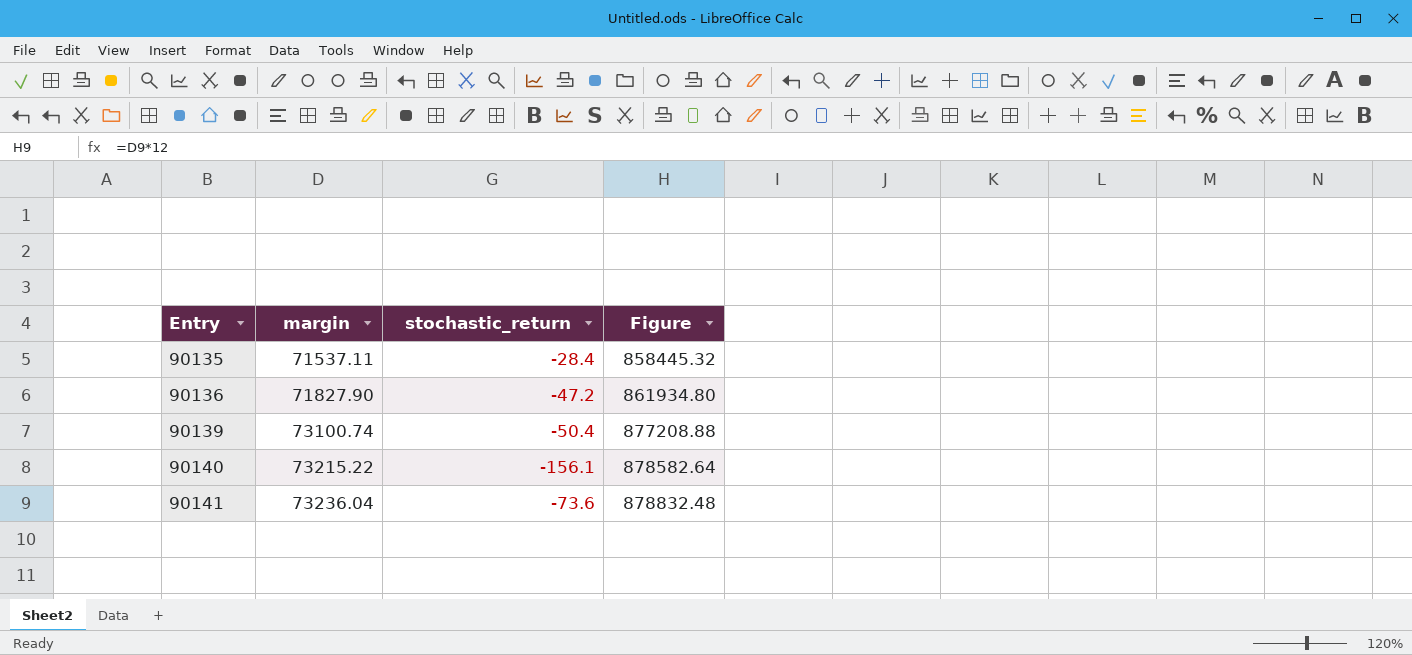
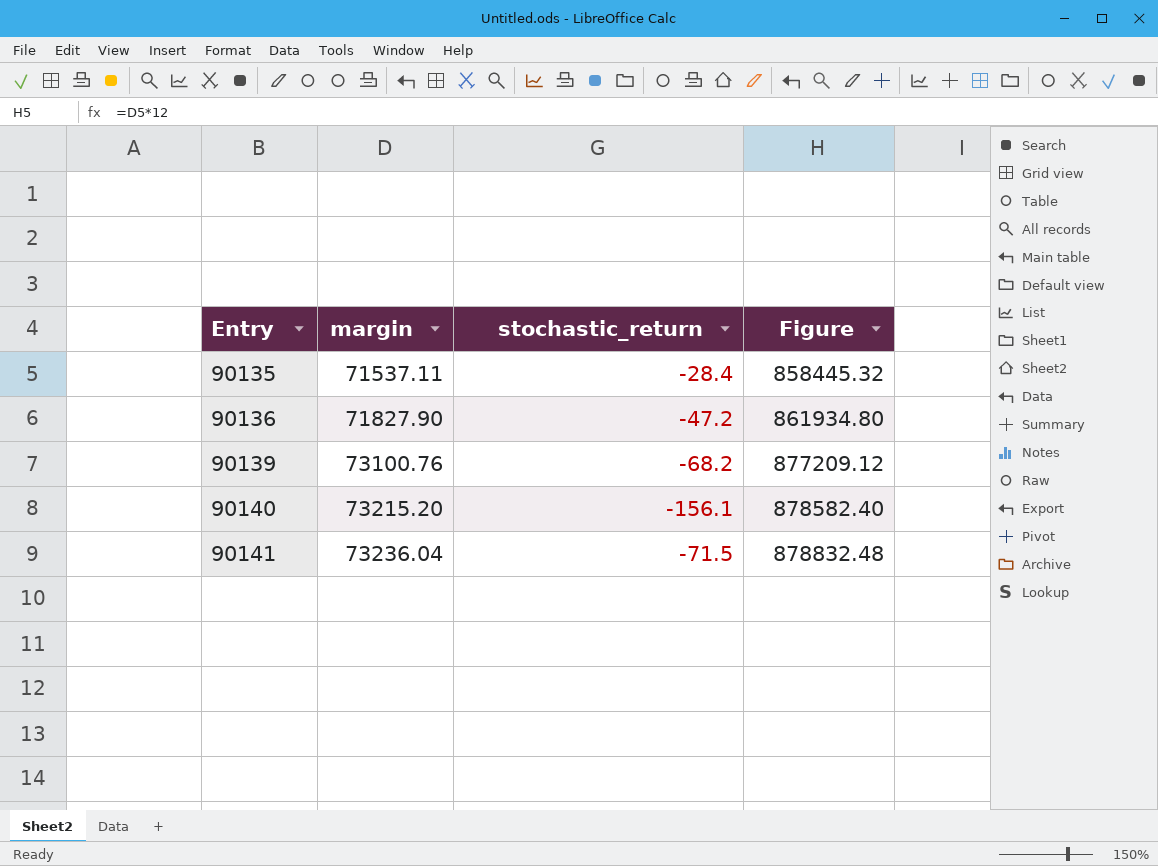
90139 | margin: 73100.74 -> 73100.76
90139 | stochastic_return: -50.4 -> -68.2
90139 | Figure: 877208.88 -> 877209.12
90140 | margin: 73215.22 -> 73215.20
90140 | Figure: 878582.64 -> 878582.40
90141 | stochastic_return: -73.6 -> -71.5

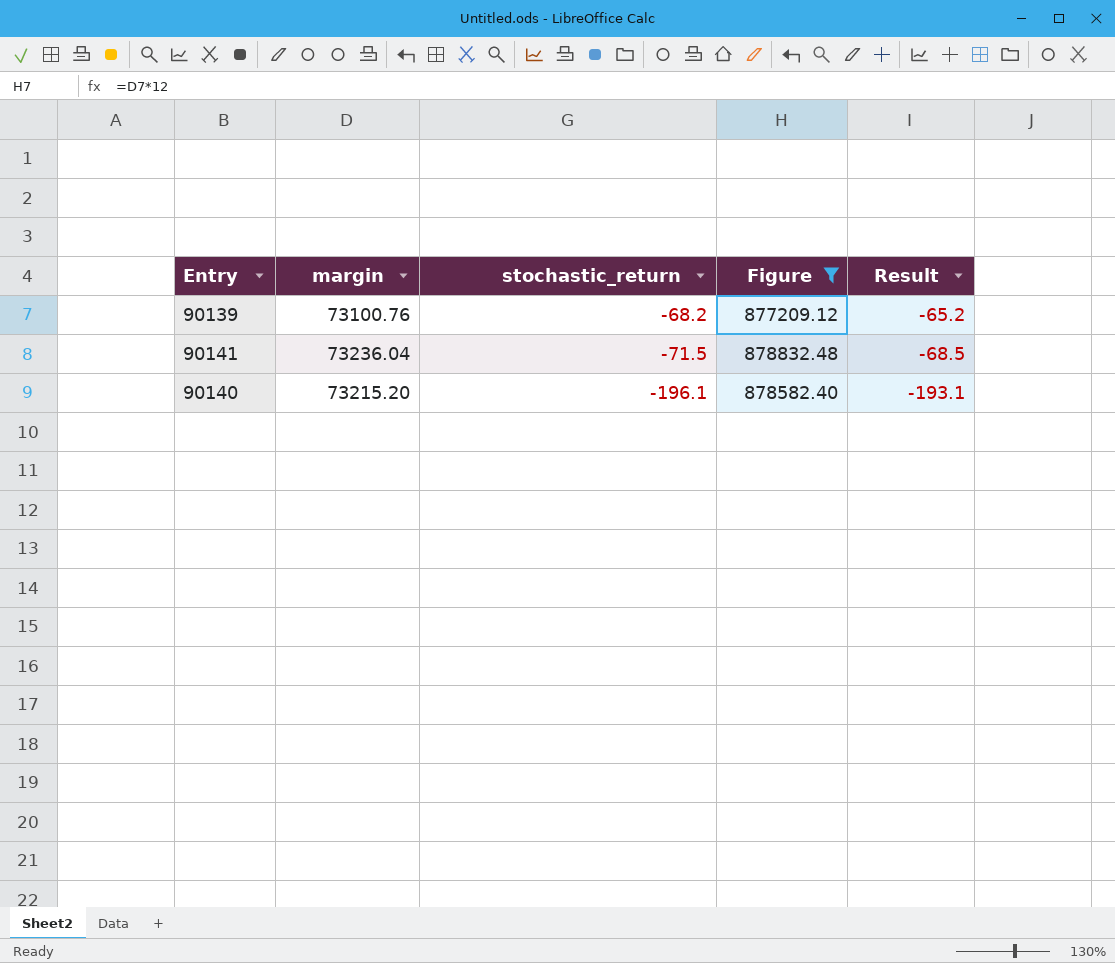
filter: none -> Figure >= 877209.12
row order: Entry ascending -> stochastic_return descending
column Result | formula: none -> [stochastic_return] + 3
90140 | stochastic_return: -156.1 -> -196.1

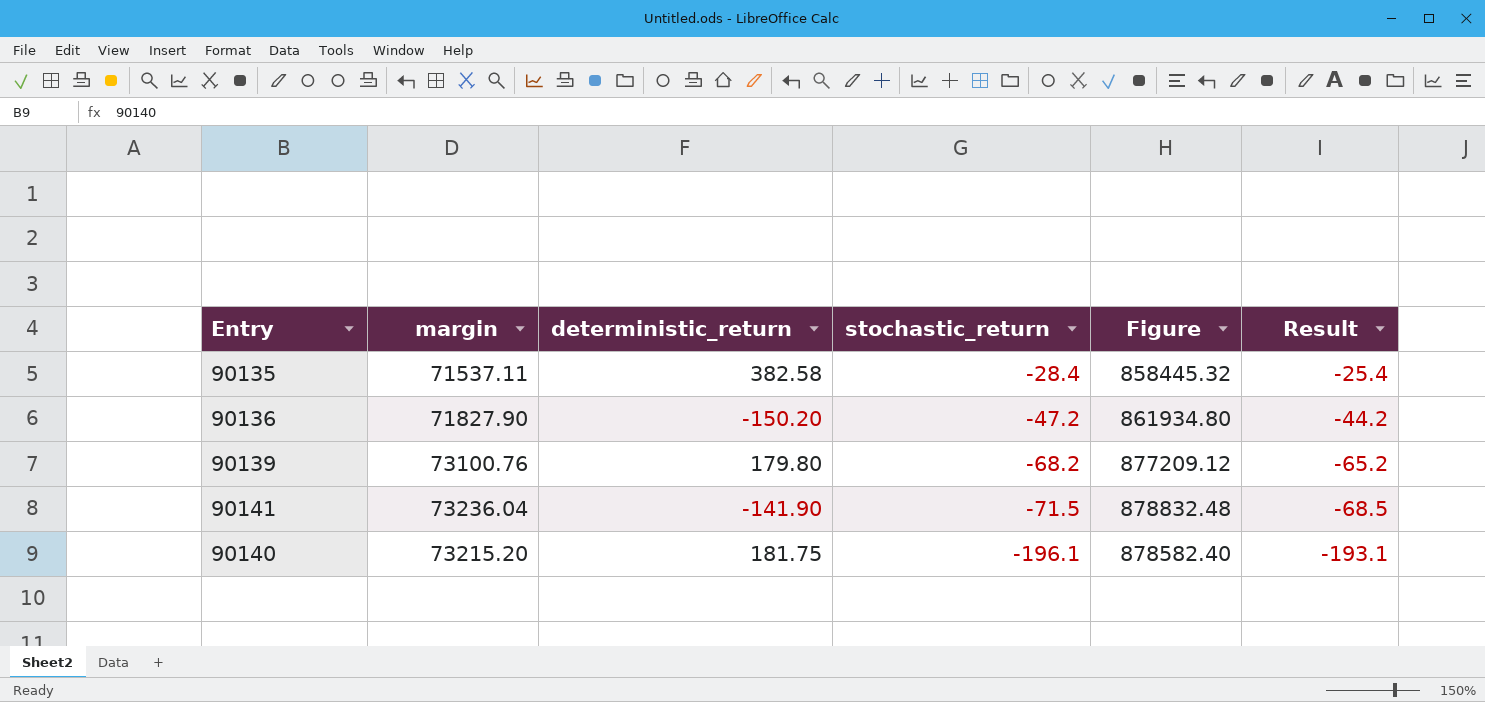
filter: Figure >= 877209.12 -> none
column deterministic_return | position: none -> 3

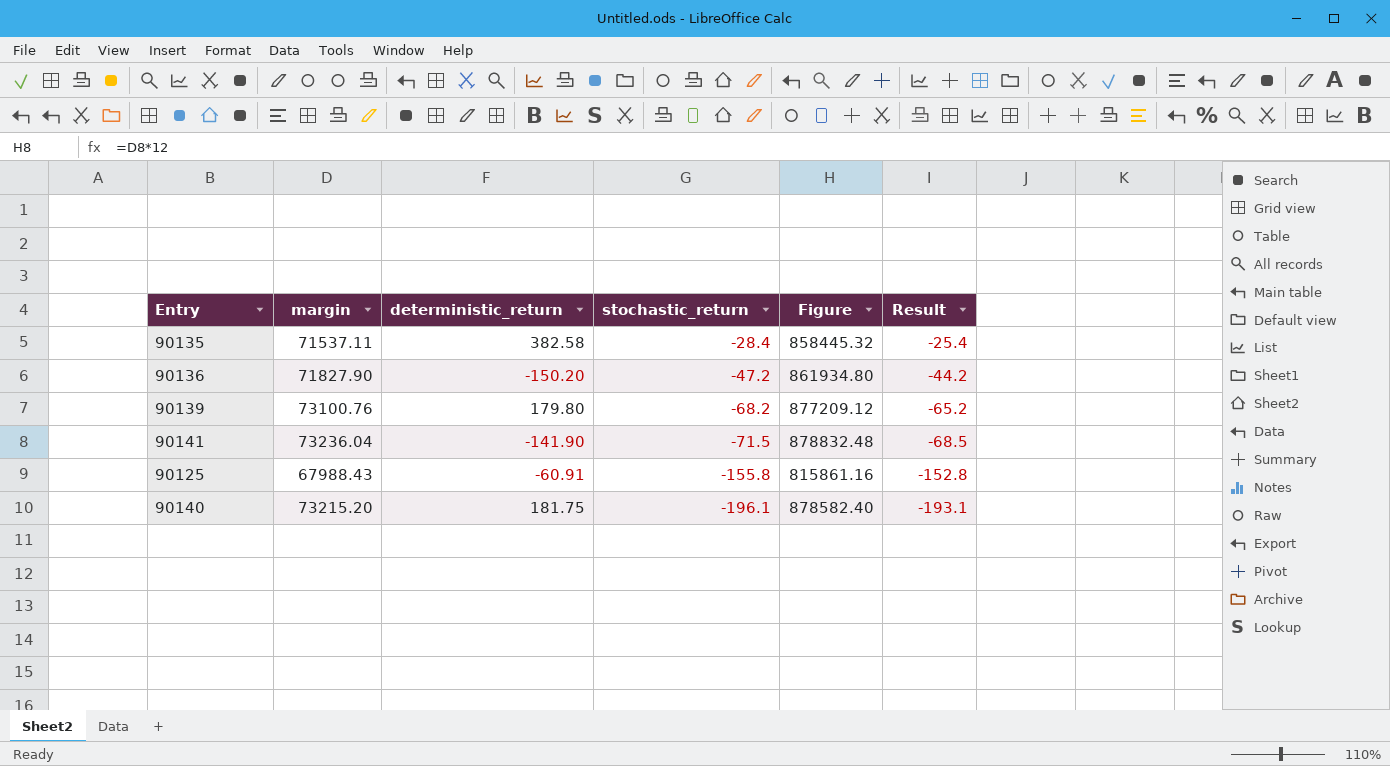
row 90125: none -> 67988.43 | -60.91 | -155.8 | 815861.16 | -152.8

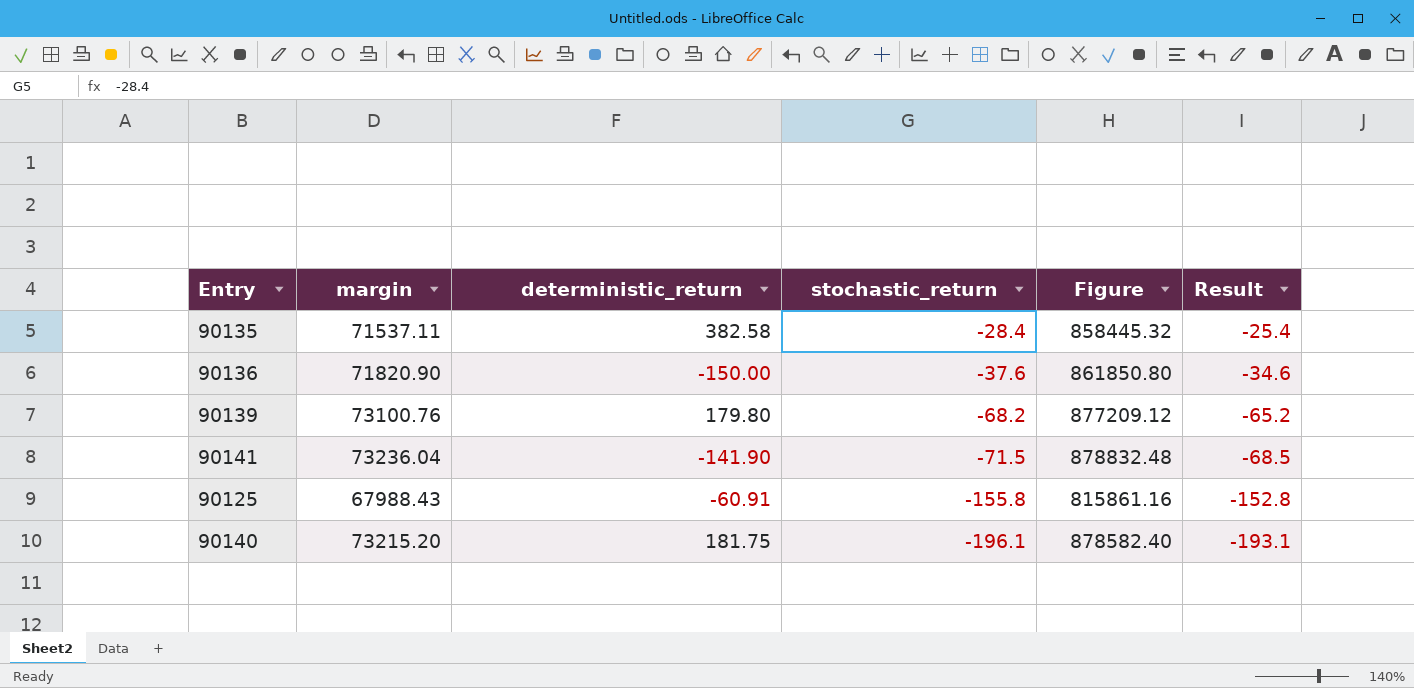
90136 | margin: 71827.90 -> 71820.90
90136 | deterministic_return: -150.20 -> -150.00
90136 | stochastic_return: -47.2 -> -37.6
90136 | Figure: 861934.80 -> 861850.80
90136 | Result: -44.2 -> -34.6

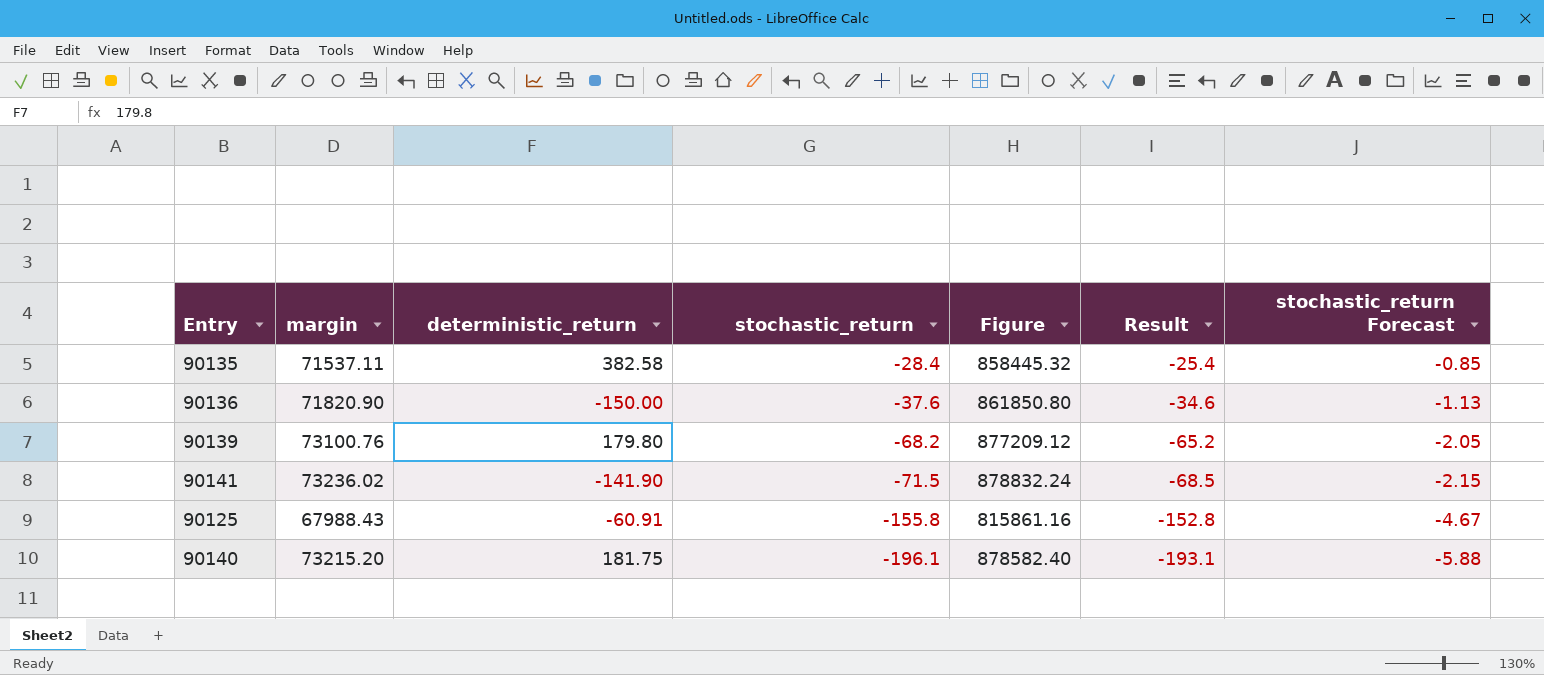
column stochastic_return Forecast | formula: none -> [stochastic_return] * 0.03
90141 | margin: 73236.04 -> 73236.02
90141 | Figure: 878832.48 -> 878832.24

